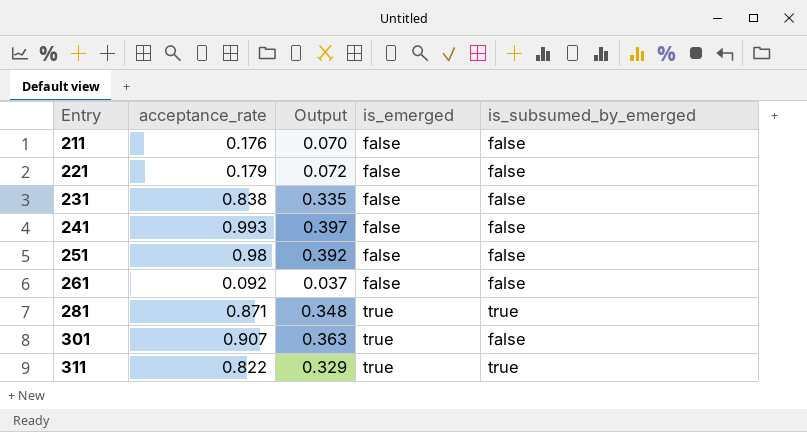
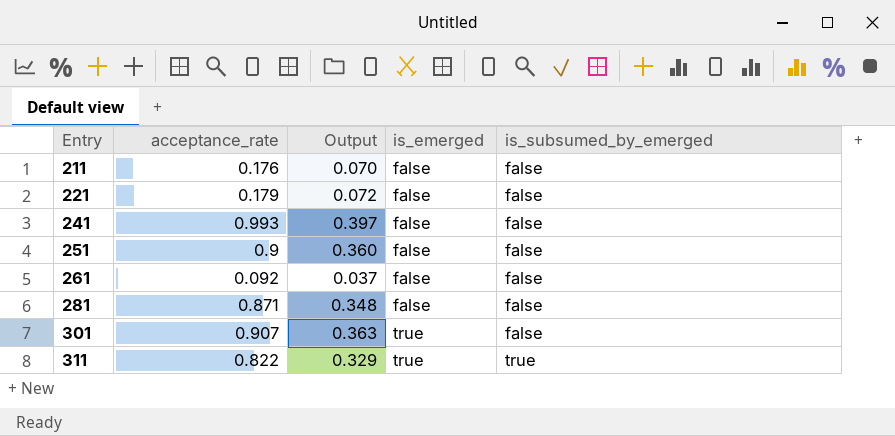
row 231: 0.838 | 0.335 | false | false -> none
251 | acceptance_rate: 0.98 -> 0.9
251 | Output: 0.392 -> 0.360
281 | is_emerged: true -> false
281 | is_subsumed_by_emerged: true -> false

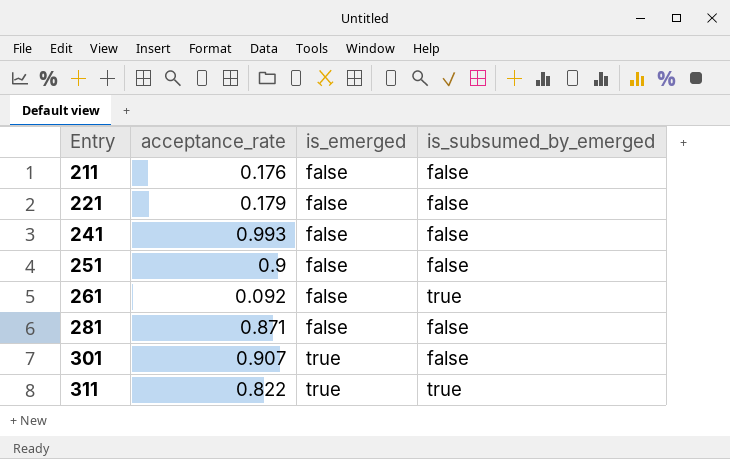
column Output | formula: [acceptance_rate] * 0.4 -> none
261 | is_subsumed_by_emerged: false -> true

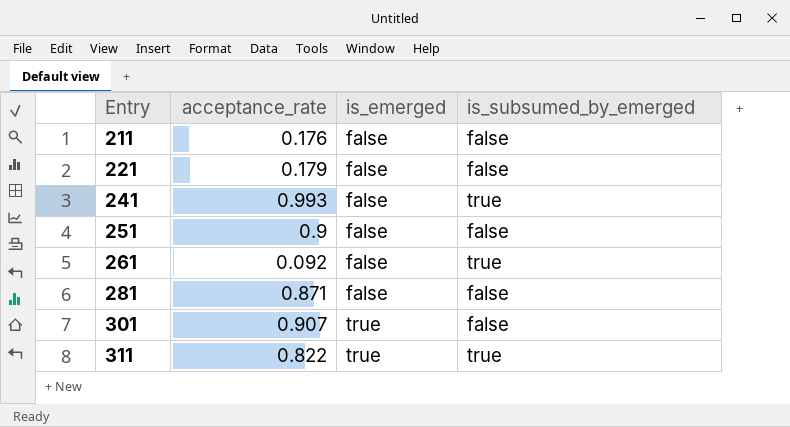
241 | is_subsumed_by_emerged: false -> true

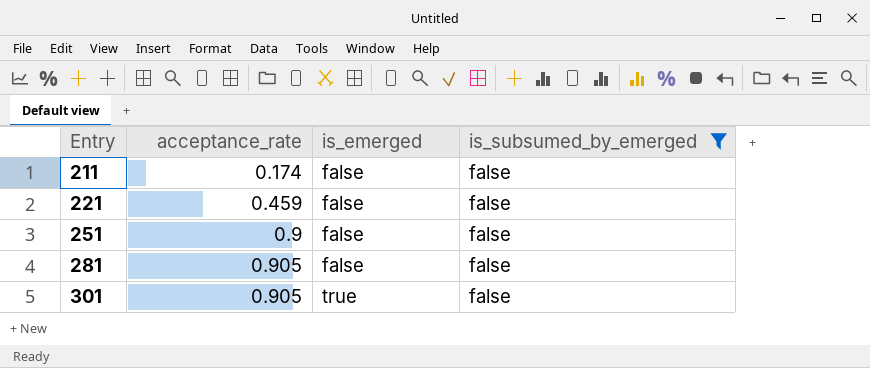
filter: none -> is_subsumed_by_emerged = false
211 | acceptance_rate: 0.176 -> 0.174
221 | acceptance_rate: 0.179 -> 0.459
281 | acceptance_rate: 0.871 -> 0.905
301 | acceptance_rate: 0.907 -> 0.905

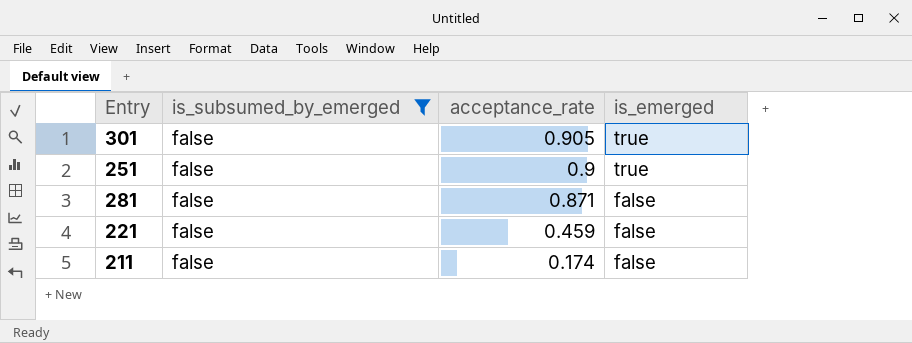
row order: Entry ascending -> acceptance_rate descending
column is_subsumed_by_emerged | position: 4 -> 2
251 | is_emerged: false -> true
281 | acceptance_rate: 0.905 -> 0.871

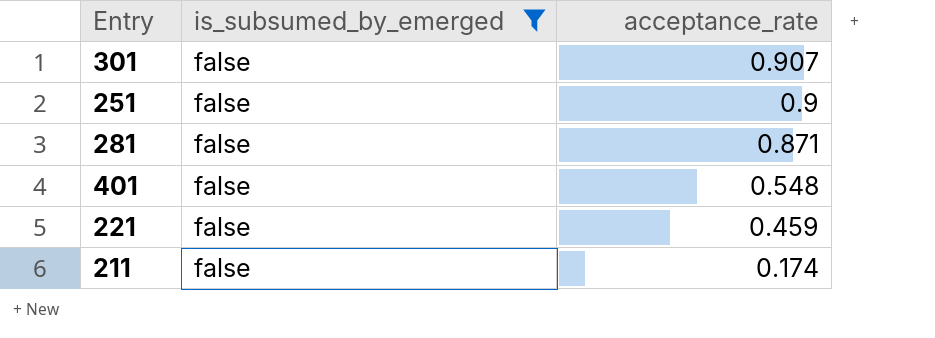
column is_emerged | position: 4 -> none
301 | acceptance_rate: 0.905 -> 0.907
row 401: none -> false | 0.548

